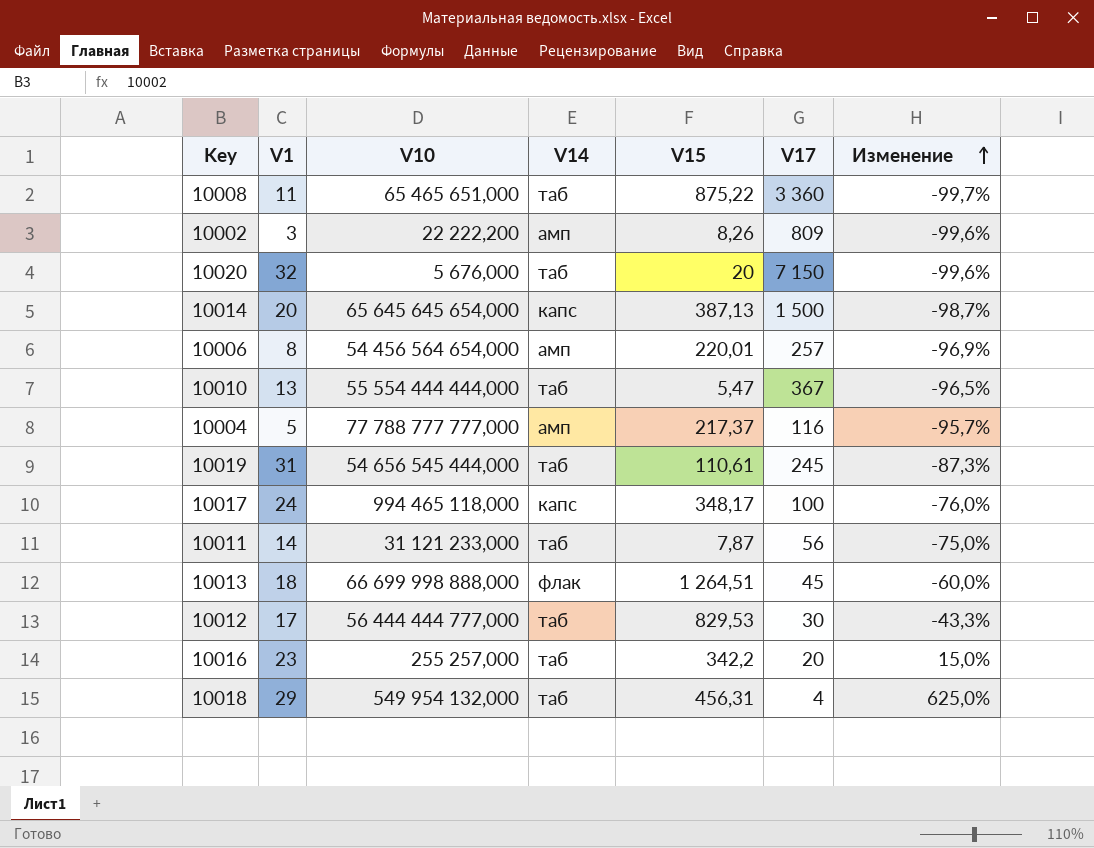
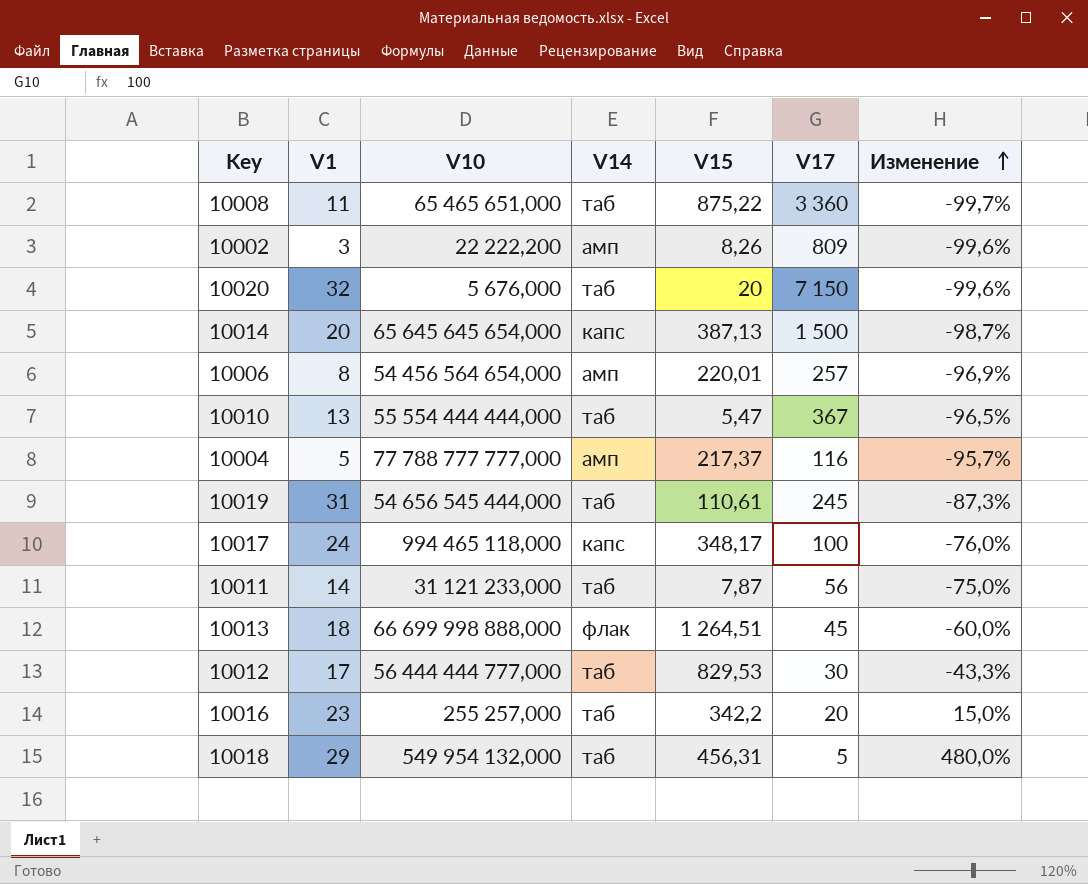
10018 | V17: 4 -> 5
10018 | Изменение: 625,0% -> 480,0%

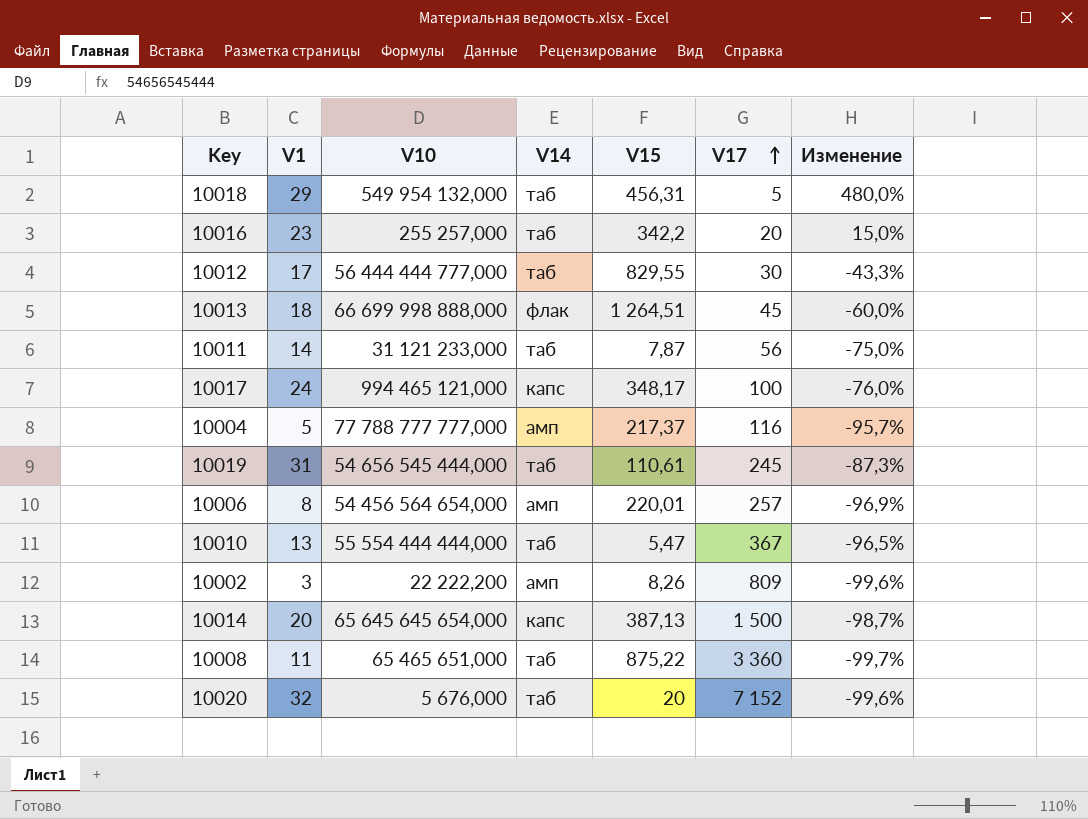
row order: Изменение ascending -> V17 ascending
10012 | V15: 829,53 -> 829,55
10017 | V10: 994 465 118,000 -> 994 465 121,000
10020 | V17: 7 150 -> 7 152

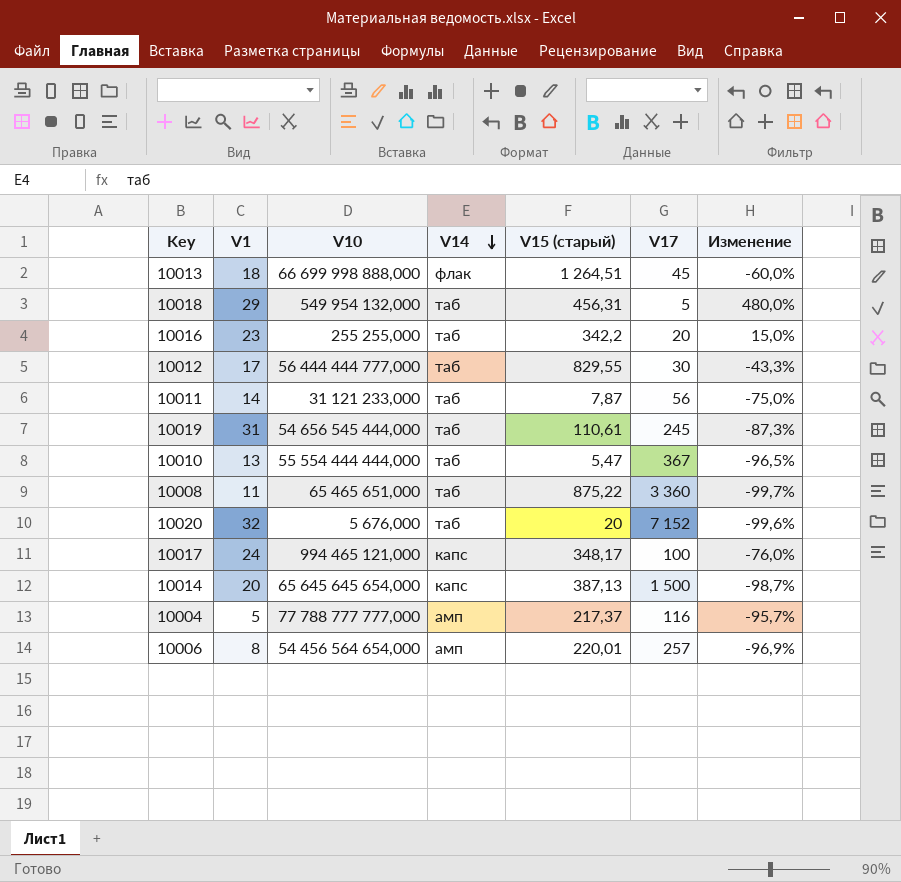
row order: V17 ascending -> V14 descending
column name: V15 -> V15 (старый)
row 10002: 3 | 22 222,200 | амп | 8,26 | 809 | -99,6% -> none
10016 | V10: 255 257,000 -> 255 255,000

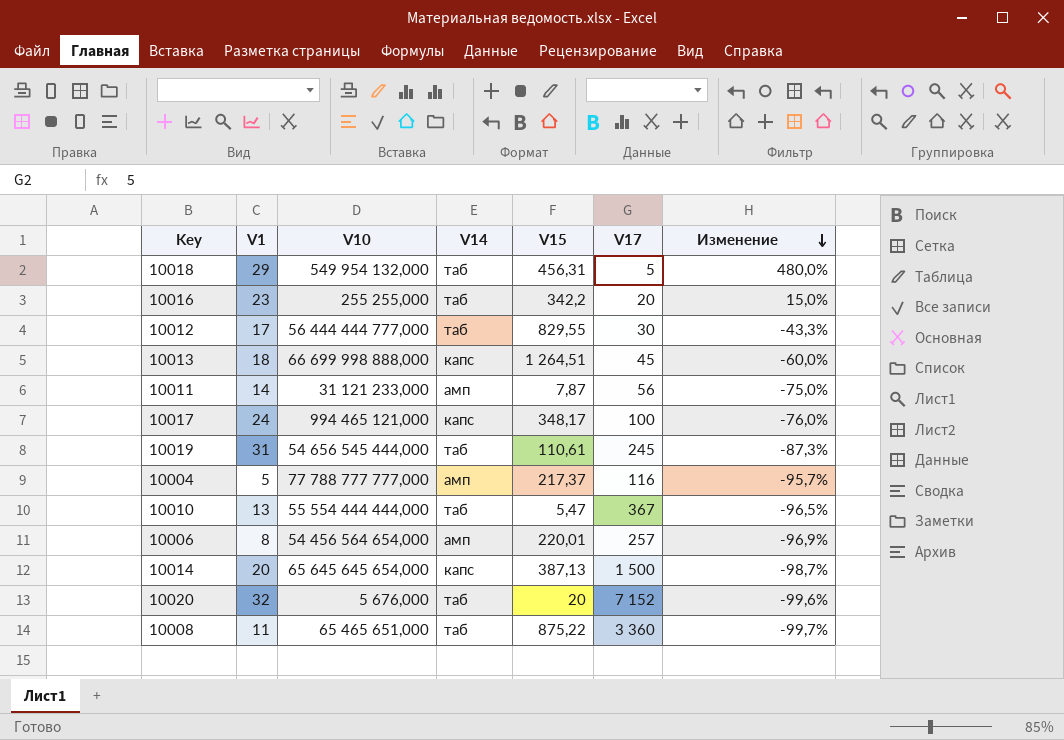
row order: V14 descending -> Изменение descending
column name: V15 (старый) -> V15
10013 | V14: флак -> капс
10011 | V14: таб -> амп

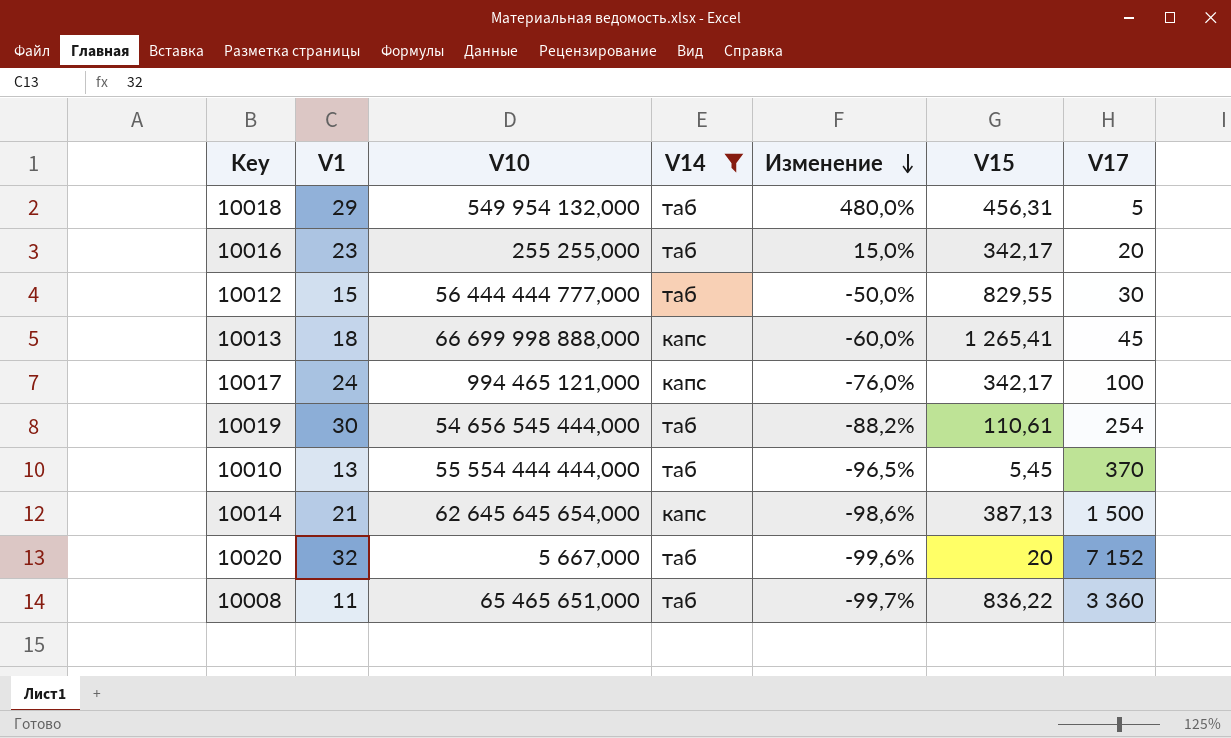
filter: none -> V14 != амп
column Изменение | position: 7 -> 5
10016 | V15: 342,2 -> 342,17
10012 | V1: 17 -> 15
10012 | Изменение: -43,3% -> -50,0%
10013 | V15: 1 264,51 -> 1 265,41
10017 | V15: 348,17 -> 342,17
10019 | V1: 31 -> 30
10019 | Изменение: -87,3% -> -88,2%
10019 | V17: 245 -> 254
10010 | V15: 5,47 -> 5,45
10010 | V17: 367 -> 370
10014 | V1: 20 -> 21
10014 | V10: 65 645 645 654,000 -> 62 645 645 654,000
10014 | Изменение: -98,7% -> -98,6%
10020 | V10: 5 676,000 -> 5 667,000
10008 | V15: 875,22 -> 836,22

